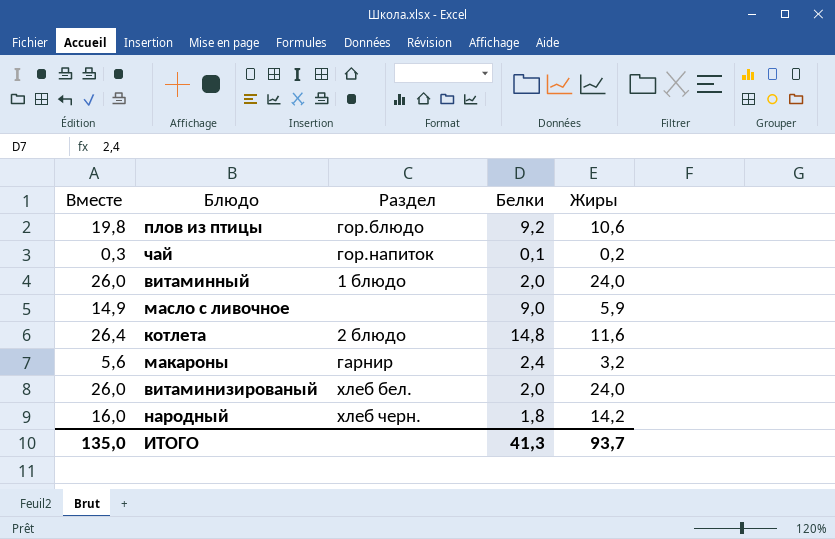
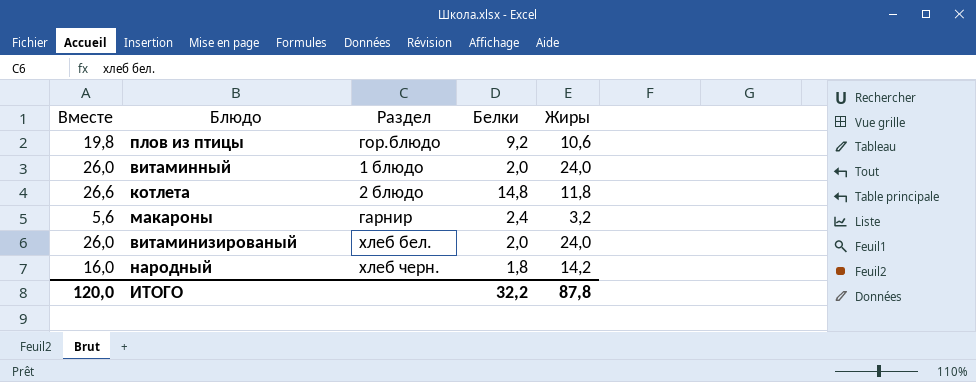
row чай: 0,3 | гор.напиток | 0,1 | 0,2 -> none
row масло с ливочное: 14,9 | none | 9,0 | 5,9 -> none
котлета | Вместе: 26,4 -> 26,6
котлета | Жиры: 11,6 -> 11,8
ИТОГО | Вместе: 135,0 -> 120,0
ИТОГО | Белки: 41,3 -> 32,2
ИТОГО | Жиры: 93,7 -> 87,8

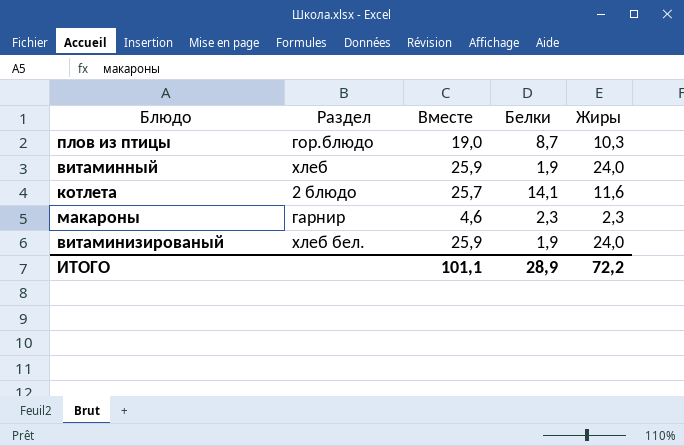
column Вместе | position: 1 -> 3
row народный: 16,0 | хлеб черн. | 1,8 | 14,2 -> none
плов из птицы | Вместе: 19,8 -> 19,0
плов из птицы | Белки: 9,2 -> 8,7
плов из птицы | Жиры: 10,6 -> 10,3
витаминный | Раздел: 1 блюдо -> хлеб
витаминный | Вместе: 26,0 -> 25,9
витаминный | Белки: 2,0 -> 1,9
котлета | Вместе: 26,6 -> 25,7
котлета | Белки: 14,8 -> 14,1
котлета | Жиры: 11,8 -> 11,6
макароны | Вместе: 5,6 -> 4,6
макароны | Белки: 2,4 -> 2,3
макароны | Жиры: 3,2 -> 2,3
витаминизированый | Вместе: 26,0 -> 25,9
витаминизированый | Белки: 2,0 -> 1,9
ИТОГО | Вместе: 120,0 -> 101,1
ИТОГО | Белки: 32,2 -> 28,9
ИТОГО | Жиры: 87,8 -> 72,2

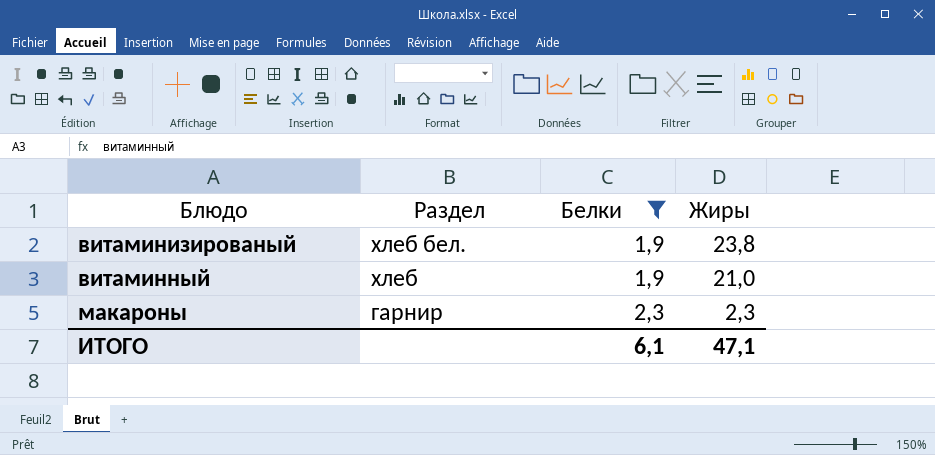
filter: none -> Белки <= 2,3
row order: none -> Блюдо ascending
column Вместе | formula: [Белки] + [Жиры] -> none
витаминизированый | Жиры: 24,0 -> 23,8
витаминный | Жиры: 24,0 -> 21,0
ИТОГО | Белки: 28,9 -> 6,1
ИТОГО | Жиры: 72,2 -> 47,1

